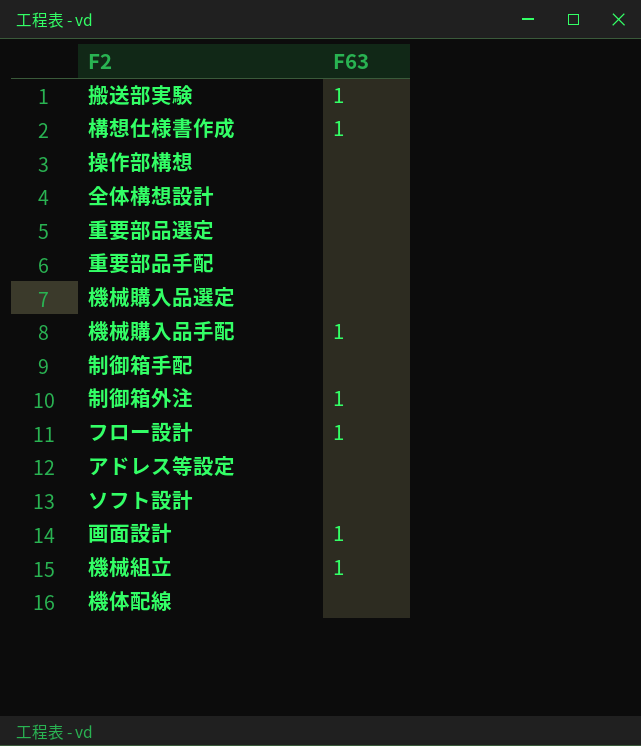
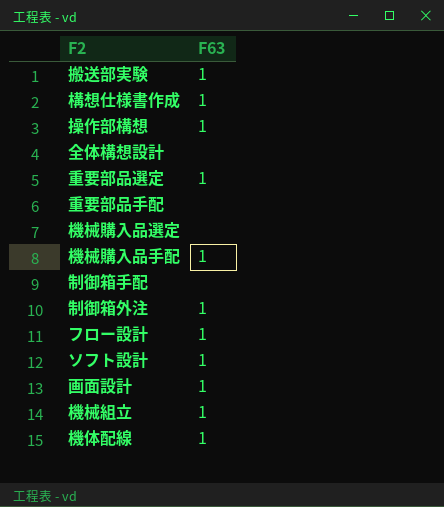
row アドレス等設定: none -> none
操作部構想 | F63: none -> 1
重要部品選定 | F63: none -> 1
ソフト設計 | F63: none -> 1
機体配線 | F63: none -> 1

